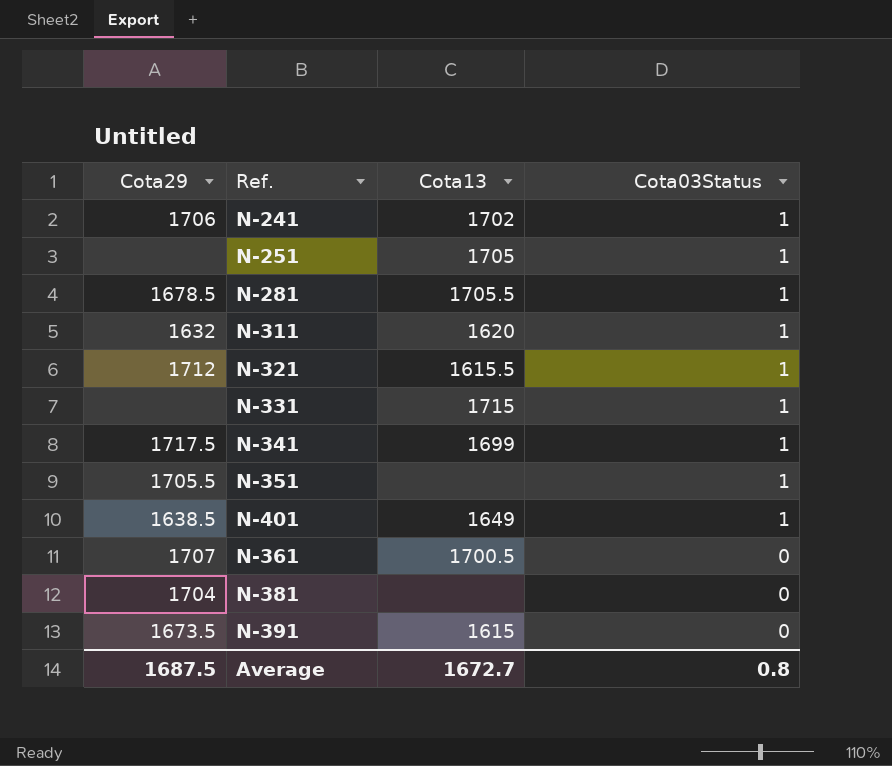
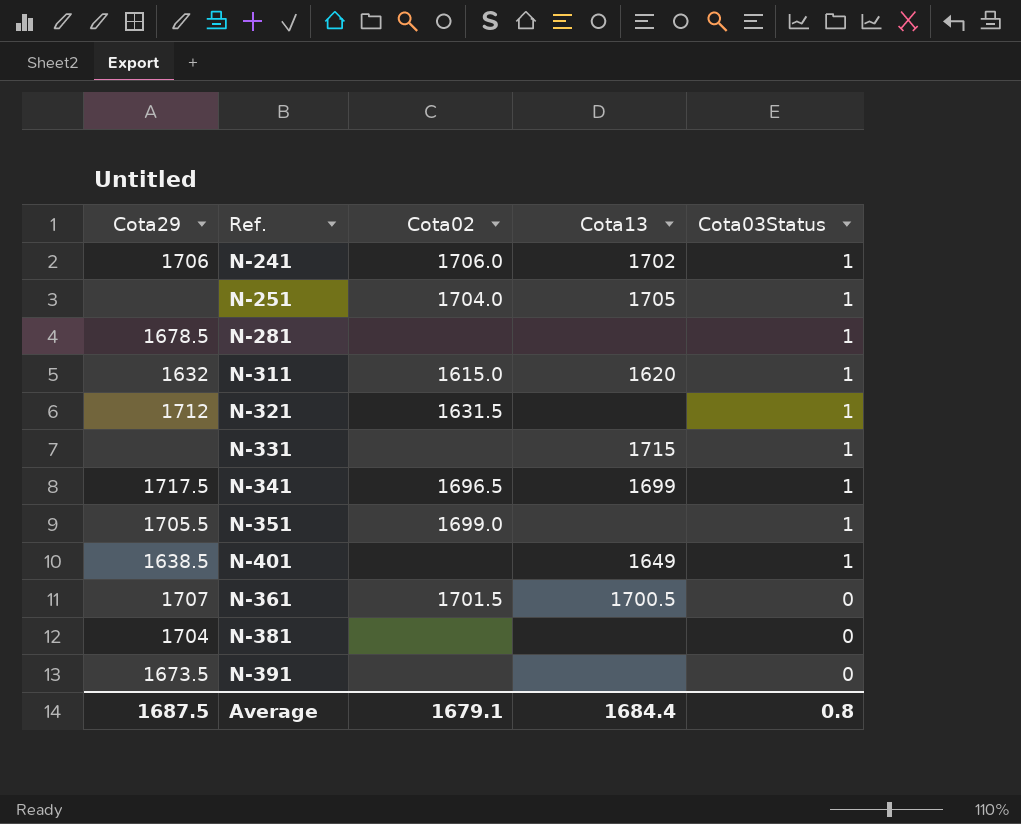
column Cota02 | position: none -> 3
N-281 | Cota13: 1705.5 -> none
N-321 | Cota13: 1615.5 -> none
N-391 | Cota13: 1615 -> none
Average | Cota13: 1672.7 -> 1684.4

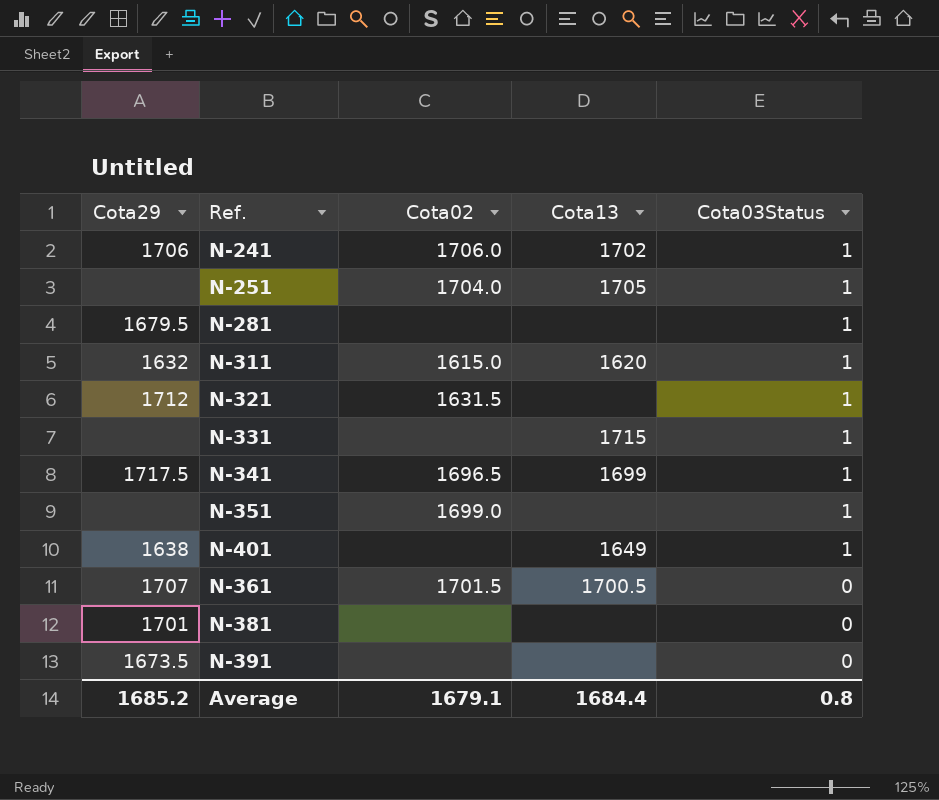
N-281 | Cota29: 1678.5 -> 1679.5
N-351 | Cota29: 1705.5 -> none
N-401 | Cota29: 1638.5 -> 1638
N-381 | Cota29: 1704 -> 1701
Average | Cota29: 1687.5 -> 1685.2

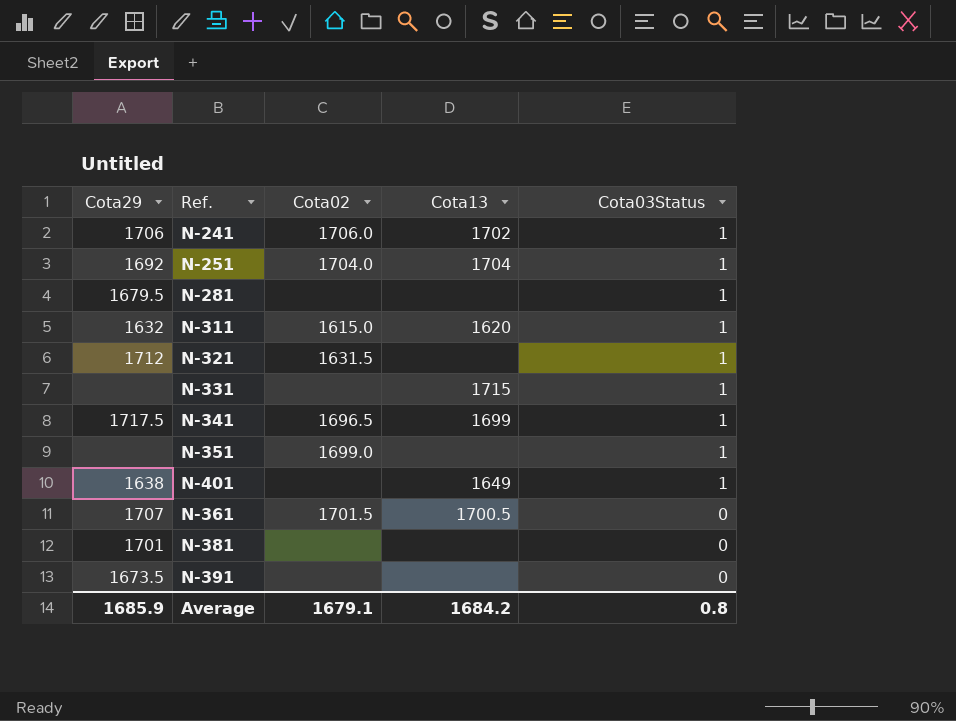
N-251 | Cota29: none -> 1692
N-251 | Cota13: 1705 -> 1704
Average | Cota29: 1685.2 -> 1685.9
Average | Cota13: 1684.4 -> 1684.2

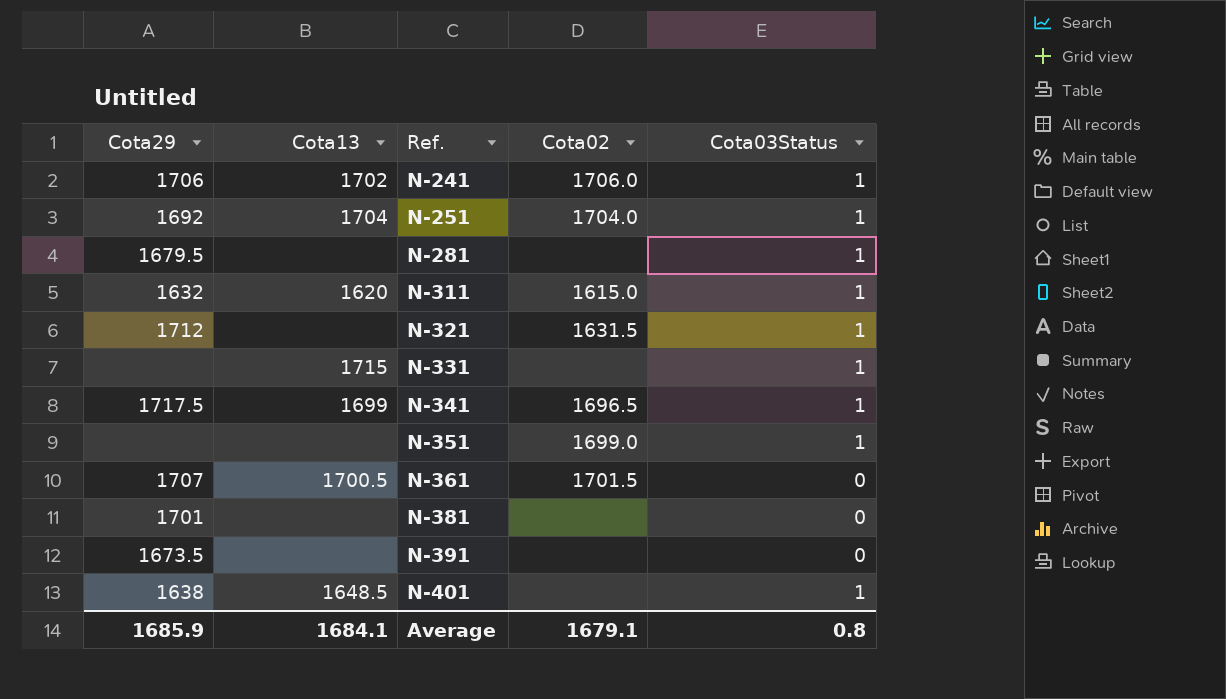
row order: Cota03Status descending -> Ref. ascending
column Cota13 | position: 4 -> 2
N-401 | Cota13: 1649 -> 1648.5
Average | Cota13: 1684.2 -> 1684.1

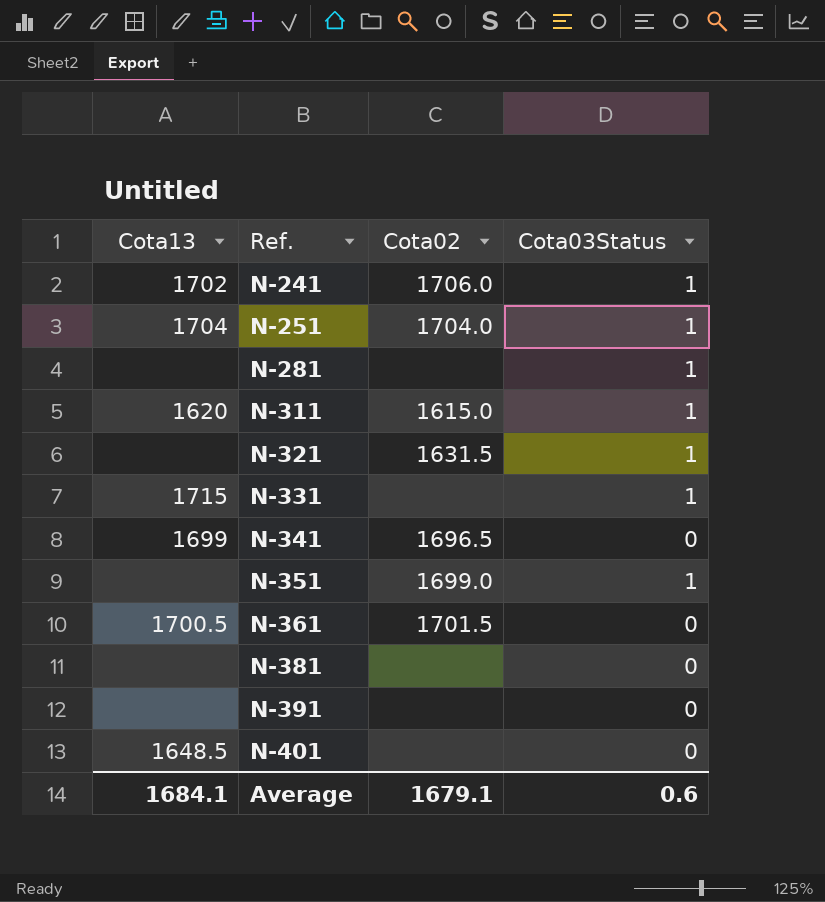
column Cota29 | position: 1 -> none
N-341 | Cota03Status: 1 -> 0
N-401 | Cota03Status: 1 -> 0
Average | Cota03Status: 0.8 -> 0.6

